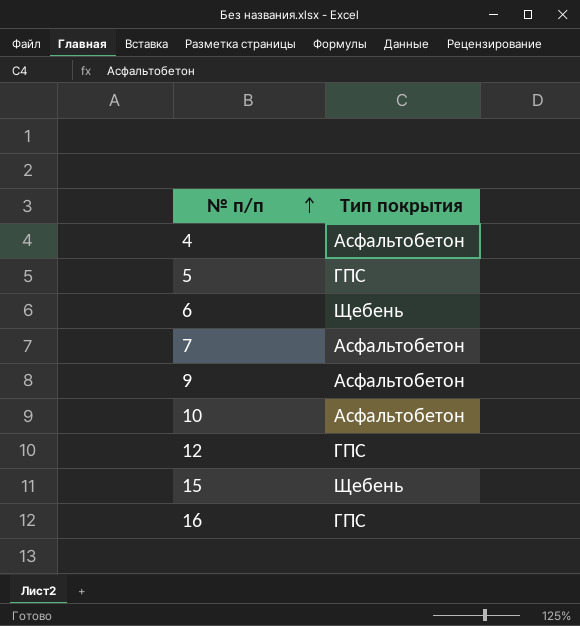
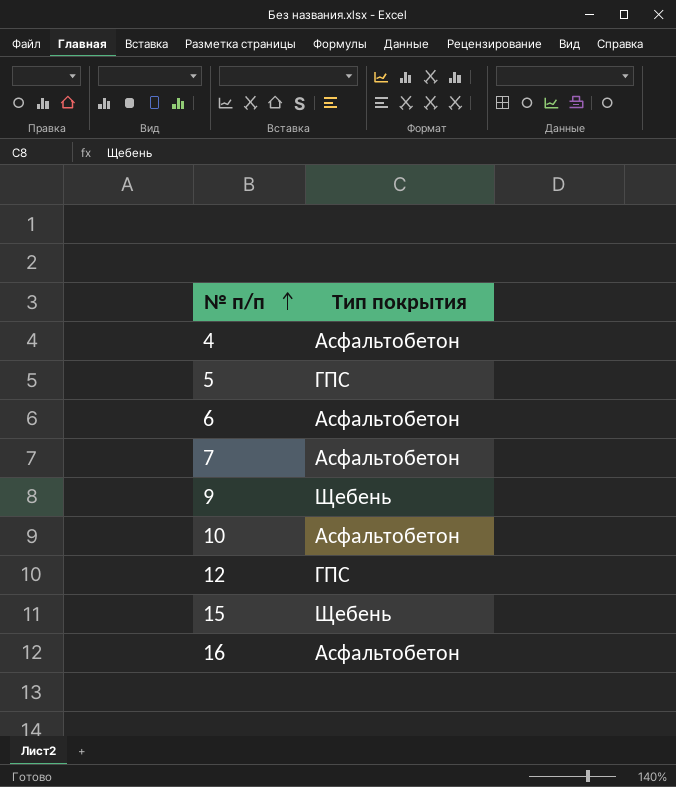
6 | Тип покрытия: Щебень -> Асфальтобетон
9 | Тип покрытия: Асфальтобетон -> Щебень
16 | Тип покрытия: ГПС -> Асфальтобетон

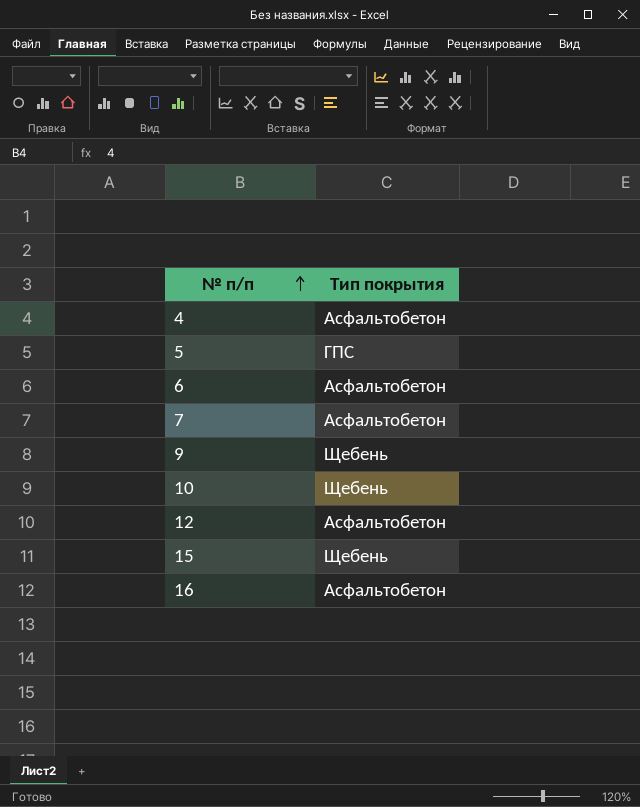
10 | Тип покрытия: Асфальтобетон -> Щебень
12 | Тип покрытия: ГПС -> Асфальтобетон

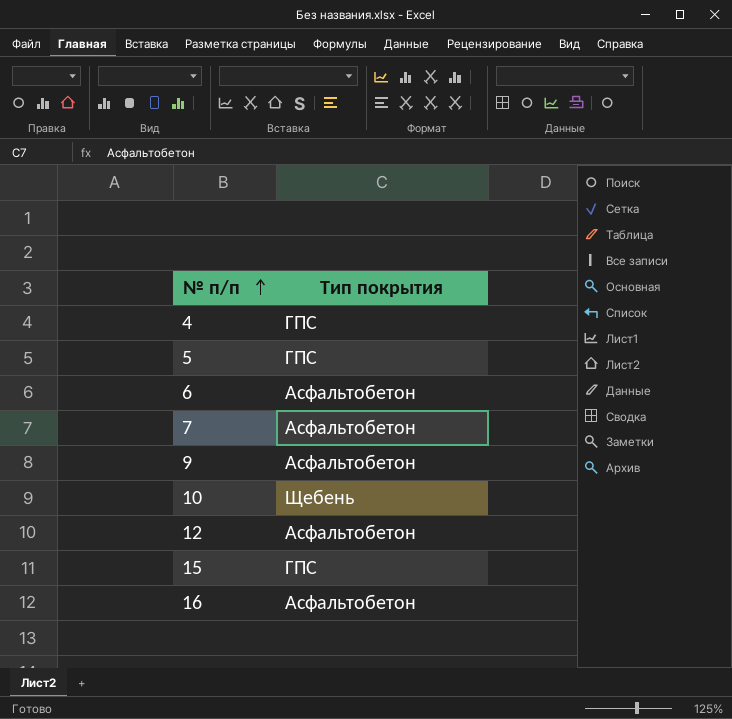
4 | Тип покрытия: Асфальтобетон -> ГПС
9 | Тип покрытия: Щебень -> Асфальтобетон
15 | Тип покрытия: Щебень -> ГПС

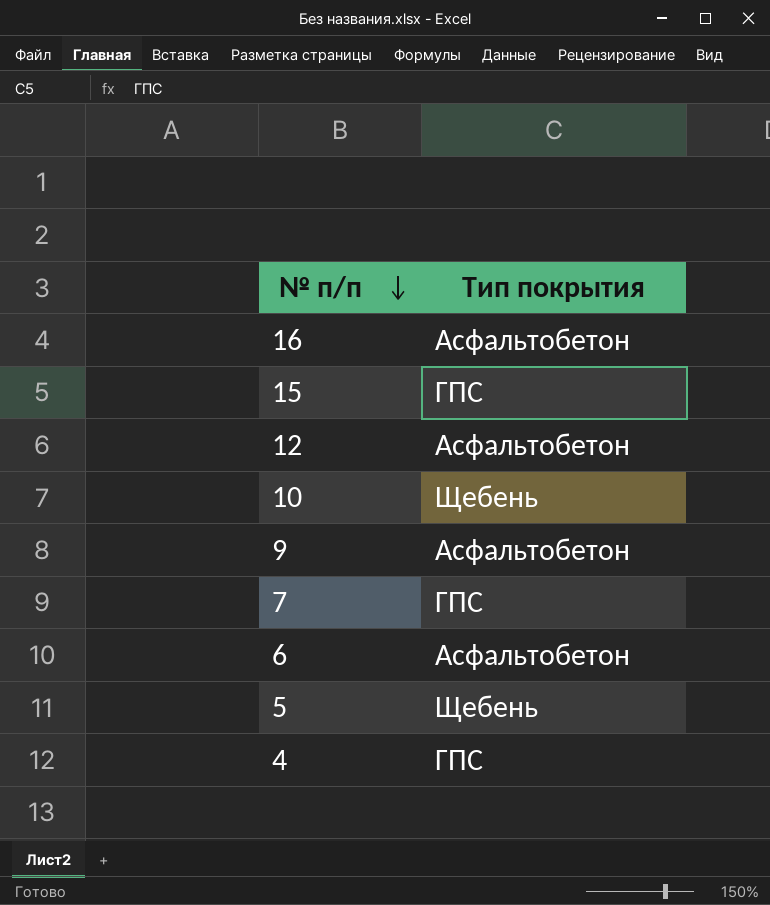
row order: № п/п ascending -> № п/п descending
7 | Тип покрытия: Асфальтобетон -> ГПС
5 | Тип покрытия: ГПС -> Щебень

